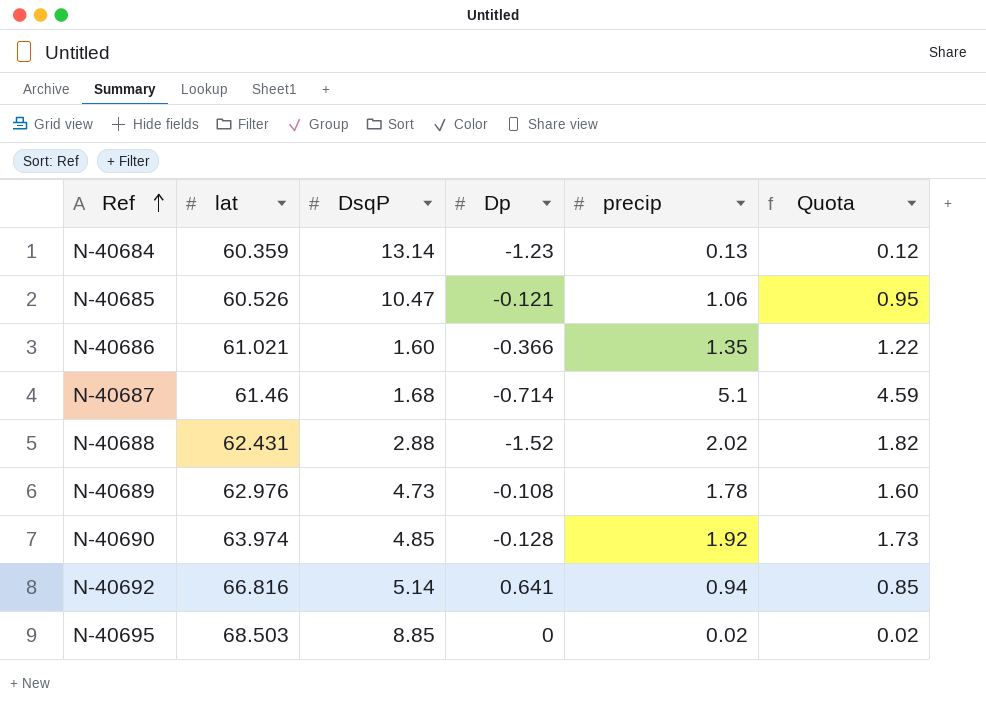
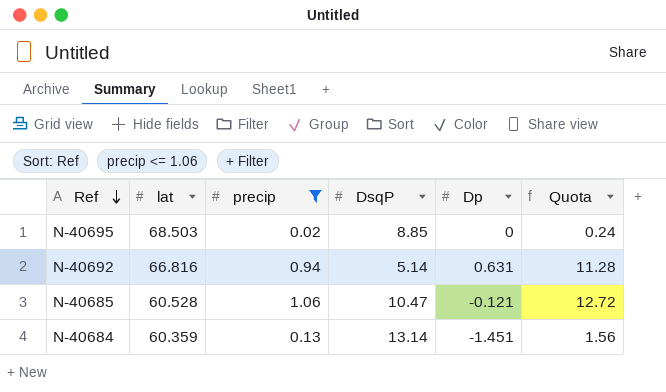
filter: none -> precip <= 1.06
row order: Ref ascending -> Ref descending
column precip | position: 5 -> 3
column Quota | formula: [precip] * 0.9 -> [precip] * 12
N-40692 | Dp: 0.641 -> 0.631
N-40685 | lat: 60.526 -> 60.528
N-40684 | Dp: -1.23 -> -1.451

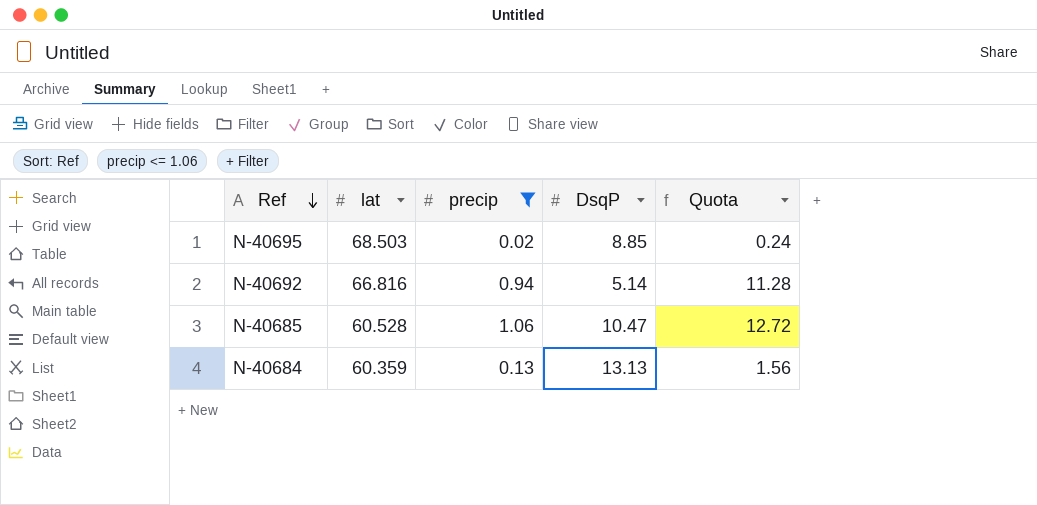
column Dp | position: 5 -> none
N-40684 | DsqP: 13.14 -> 13.13

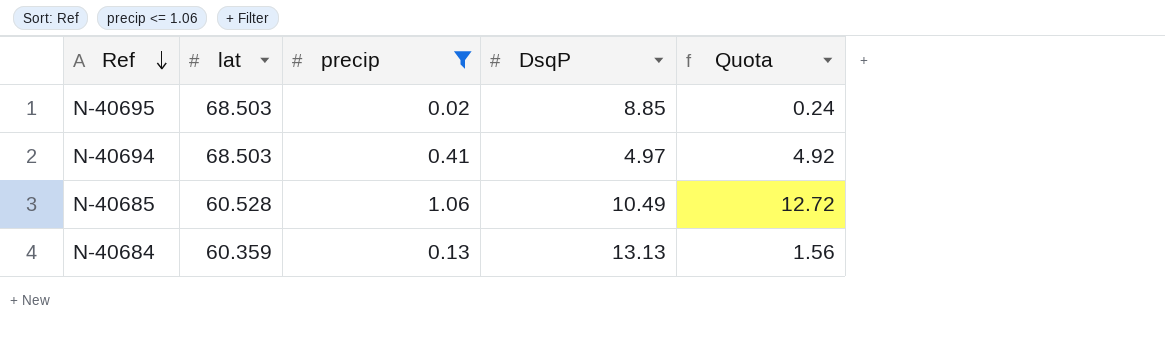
row N-40692: 66.816 | 0.94 | 5.14 | 11.28 -> none
row N-40694: none -> 68.503 | 0.41 | 4.97 | 4.92
N-40685 | DsqP: 10.47 -> 10.49

